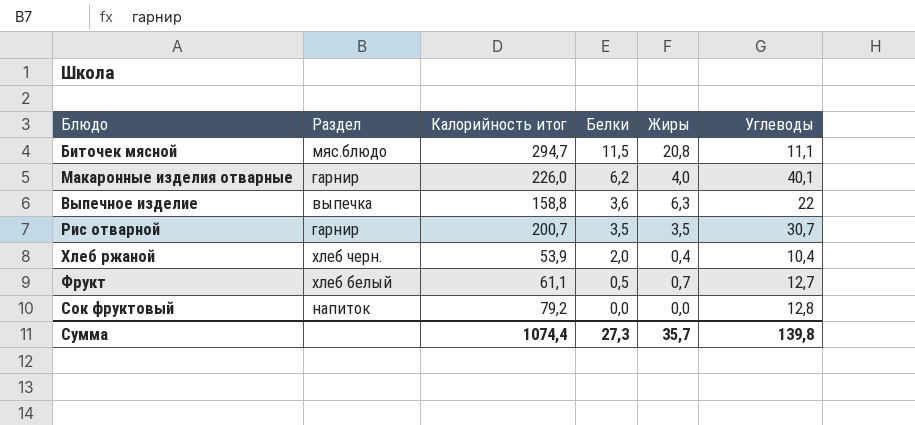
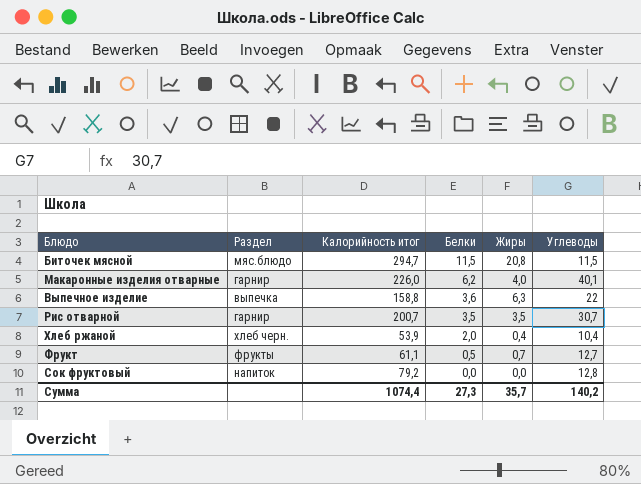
Биточек мясной | Углеводы: 11,1 -> 11,5
Фрукт | Раздел: хлеб белый -> фрукты
Сумма | Углеводы: 139,8 -> 140,2

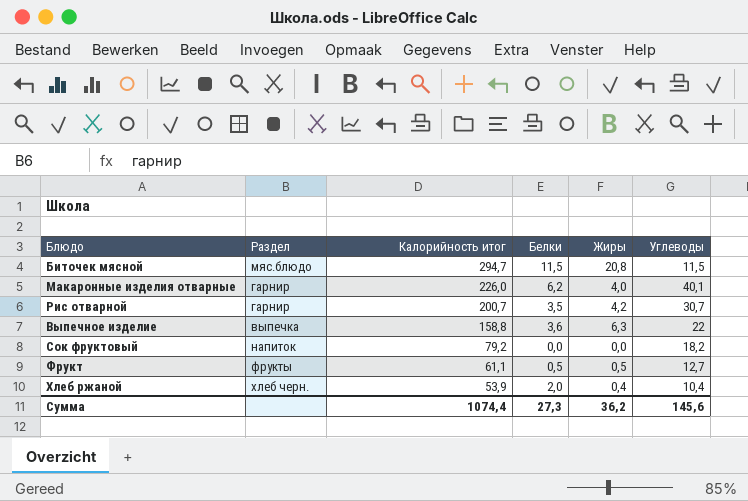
row order: Белки descending -> Калорийность итог descending
Рис отварной | Жиры: 3,5 -> 4,2
Сок фруктовый | Углеводы: 12,8 -> 18,2
Фрукт | Жиры: 0,7 -> 0,5
Сумма | Жиры: 35,7 -> 36,2
Сумма | Углеводы: 140,2 -> 145,6

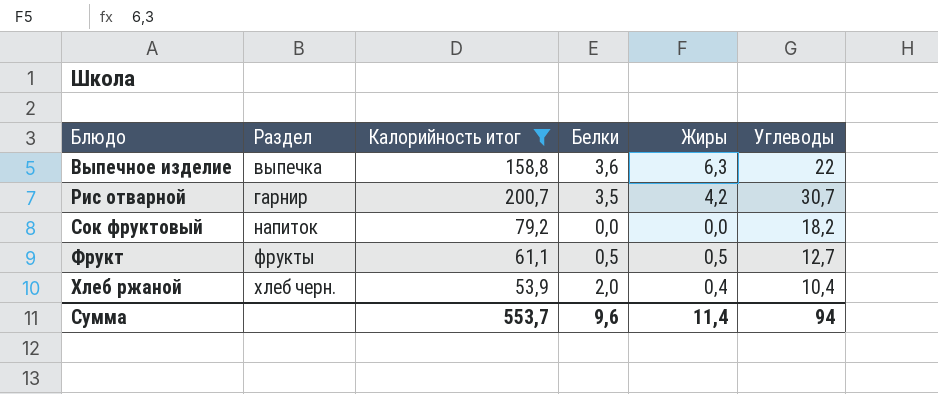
filter: none -> Калорийность итог <= 200,7
row order: Калорийность итог descending -> Блюдо ascending
Сумма | Калорийность итог: 1074,4 -> 553,7
Сумма | Белки: 27,3 -> 9,6
Сумма | Жиры: 36,2 -> 11,4
Сумма | Углеводы: 145,6 -> 94

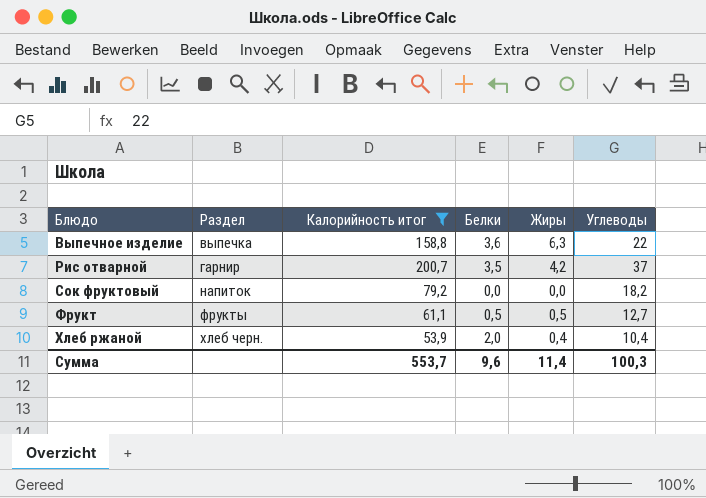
Рис отварной | Углеводы: 30,7 -> 37
Сумма | Углеводы: 94 -> 100,3

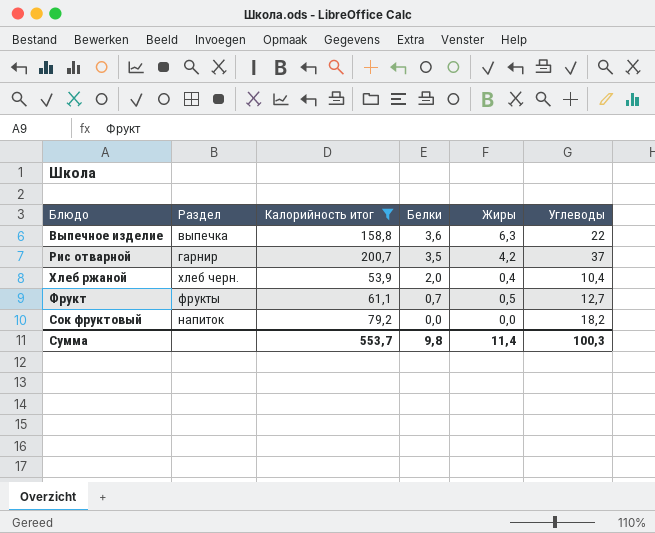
row order: Блюдо ascending -> Белки descending
Фрукт | Белки: 0,5 -> 0,7
Сумма | Белки: 9,6 -> 9,8

